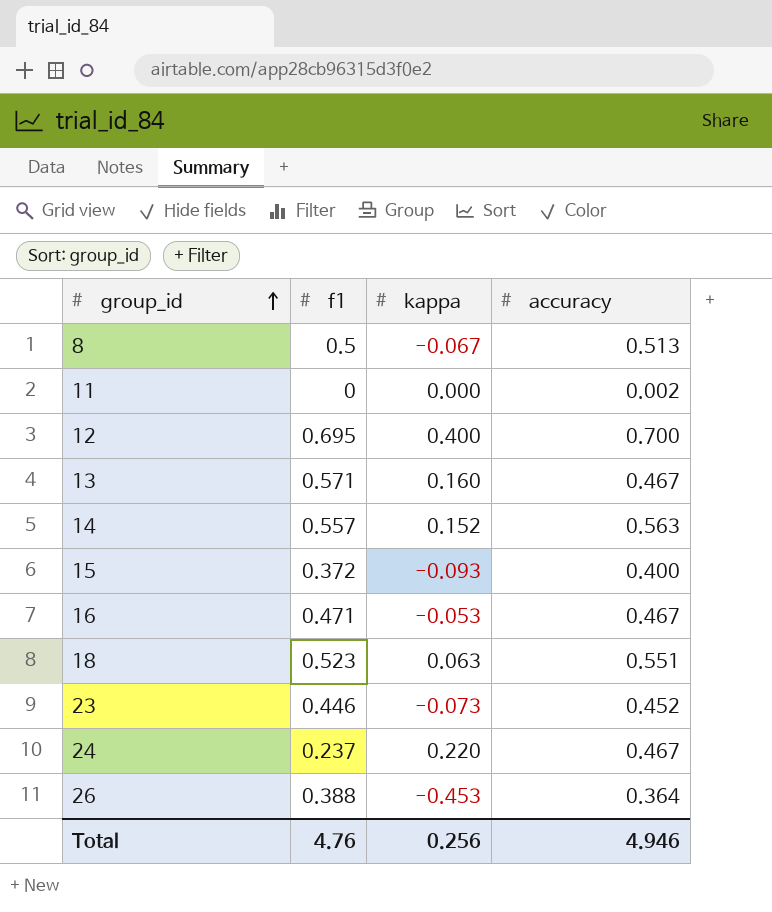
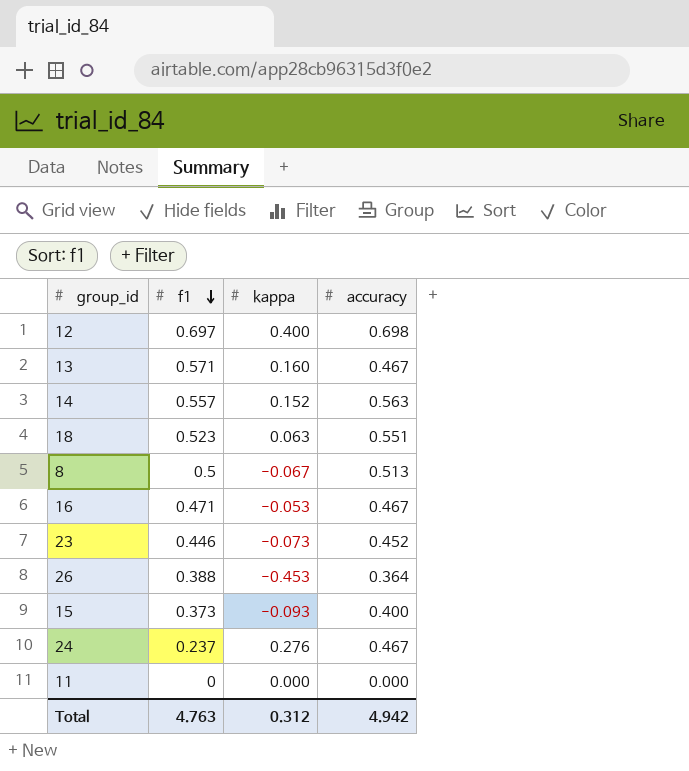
row order: group_id ascending -> f1 descending
12 | f1: 0.695 -> 0.697
12 | accuracy: 0.700 -> 0.698
15 | f1: 0.372 -> 0.373
24 | kappa: 0.220 -> 0.276
11 | accuracy: 0.002 -> 0.000
Total | f1: 4.76 -> 4.763
Total | kappa: 0.256 -> 0.312
Total | accuracy: 4.946 -> 4.942

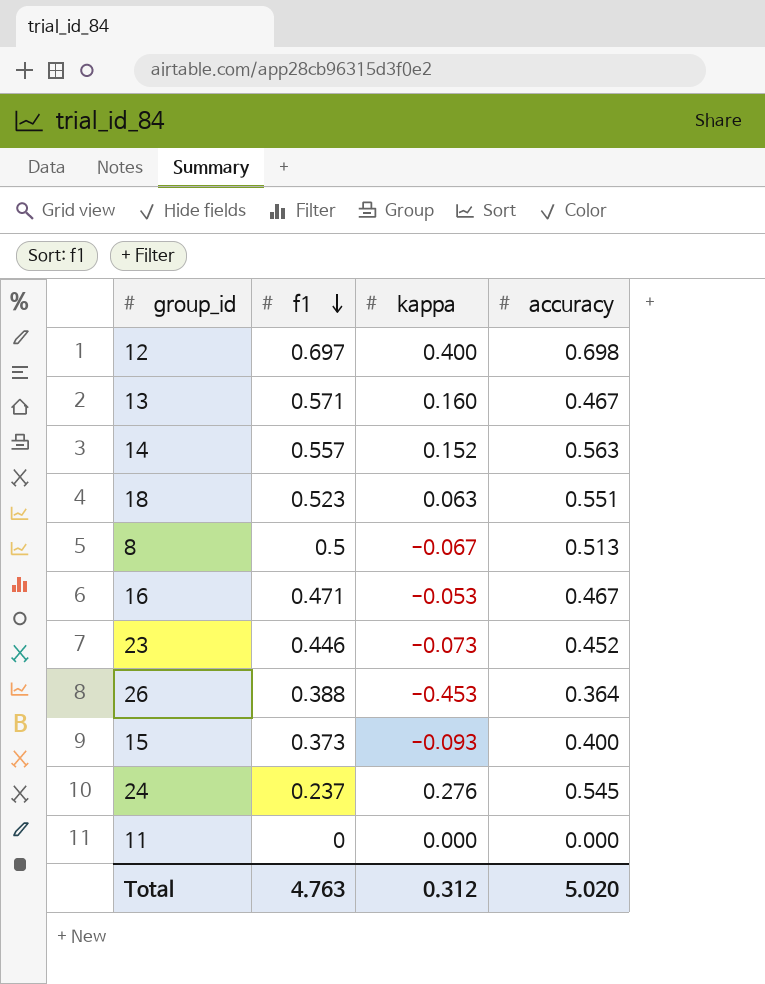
24 | accuracy: 0.467 -> 0.545
Total | accuracy: 4.942 -> 5.020

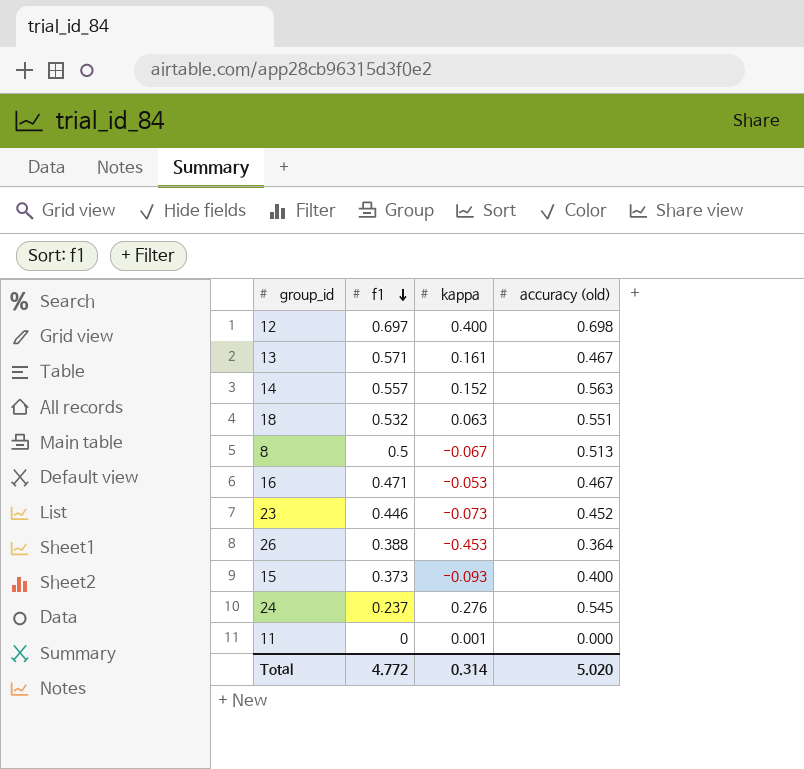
column name: accuracy -> accuracy (old)
13 | kappa: 0.160 -> 0.161
18 | f1: 0.523 -> 0.532
11 | kappa: 0.000 -> 0.001
Total | f1: 4.763 -> 4.772
Total | kappa: 0.312 -> 0.314

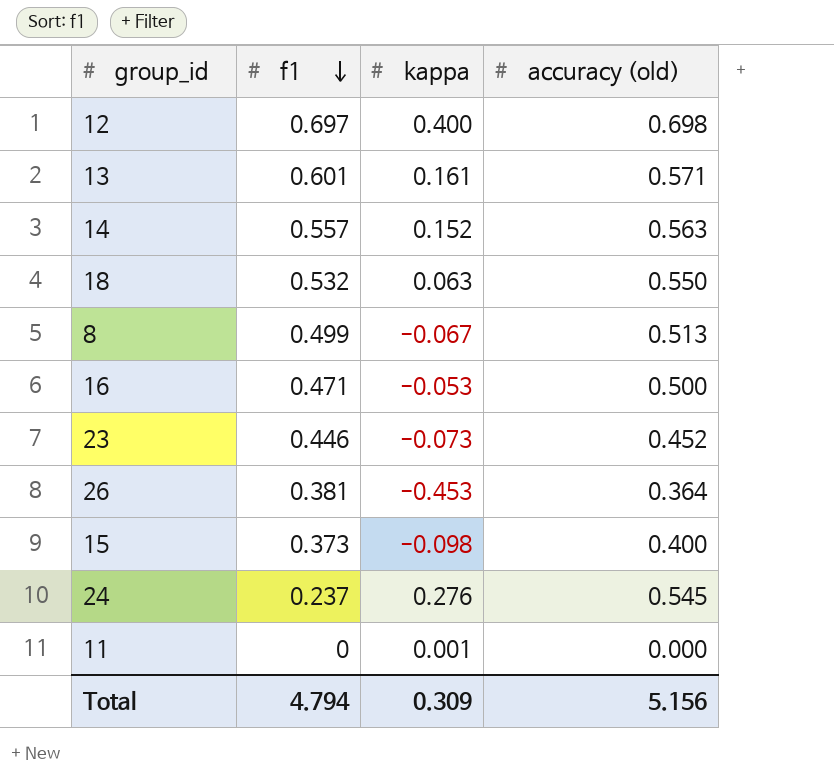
13 | f1: 0.571 -> 0.601
13 | accuracy (old): 0.467 -> 0.571
18 | accuracy (old): 0.551 -> 0.550
8 | f1: 0.5 -> 0.499
16 | accuracy (old): 0.467 -> 0.500
26 | f1: 0.388 -> 0.381
15 | kappa: -0.093 -> -0.098
Total | f1: 4.772 -> 4.794
Total | kappa: 0.314 -> 0.309
Total | accuracy (old): 5.020 -> 5.156

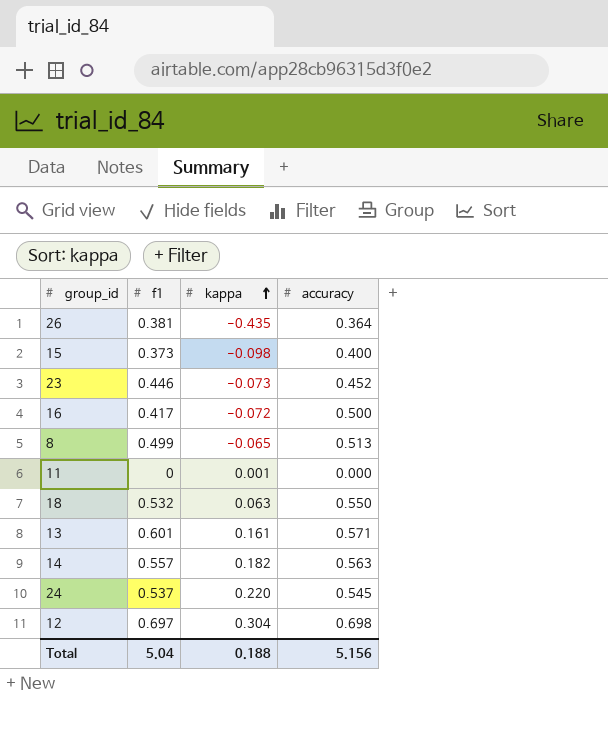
row order: f1 descending -> kappa ascending
column name: accuracy (old) -> accuracy
26 | kappa: -0.453 -> -0.435
16 | f1: 0.471 -> 0.417
16 | kappa: -0.053 -> -0.072
8 | kappa: -0.067 -> -0.065
14 | kappa: 0.152 -> 0.182
24 | f1: 0.237 -> 0.537
24 | kappa: 0.276 -> 0.220
12 | kappa: 0.400 -> 0.304
Total | f1: 4.794 -> 5.04
Total | kappa: 0.309 -> 0.188

